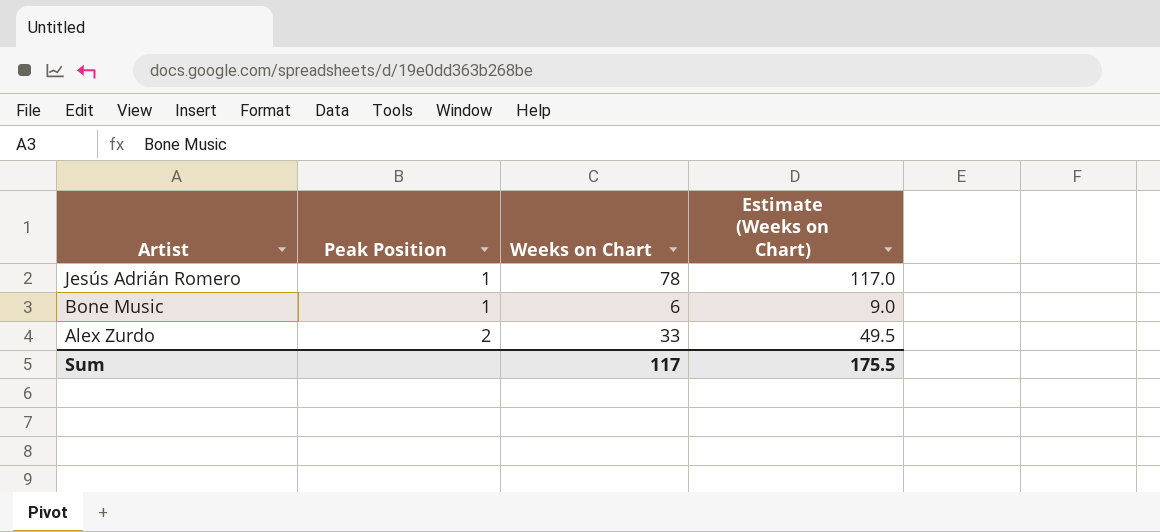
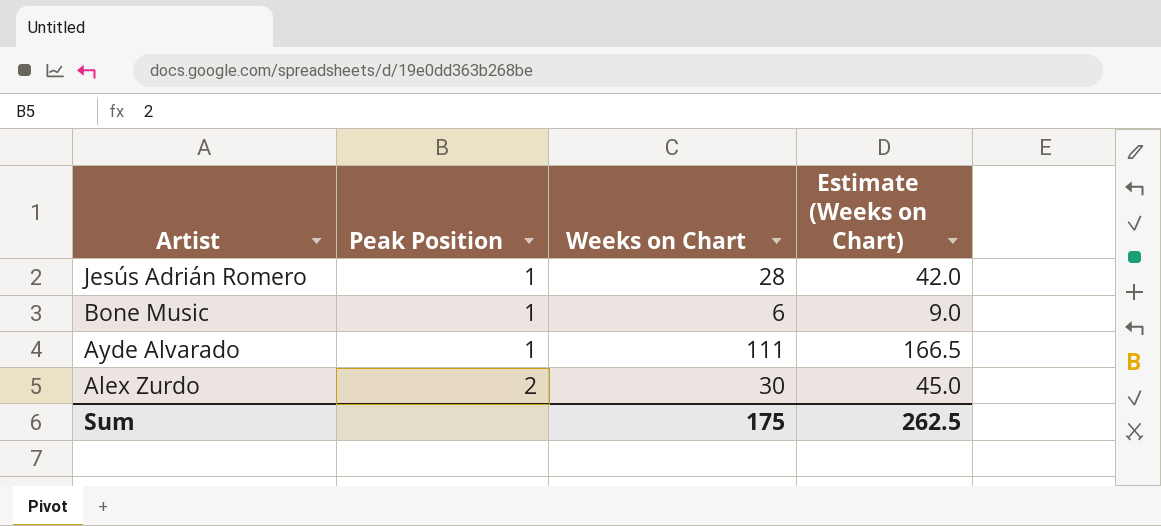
Jesús Adrián Romero | Weeks on Chart: 78 -> 28
Jesús Adrián Romero | Estimate (Weeks on Chart): 117.0 -> 42.0
row Ayde Alvarado: none -> 1 | 111 | 166.5
Alex Zurdo | Weeks on Chart: 33 -> 30
Alex Zurdo | Estimate (Weeks on Chart): 49.5 -> 45.0
Sum | Weeks on Chart: 117 -> 175
Sum | Estimate (Weeks on Chart): 175.5 -> 262.5

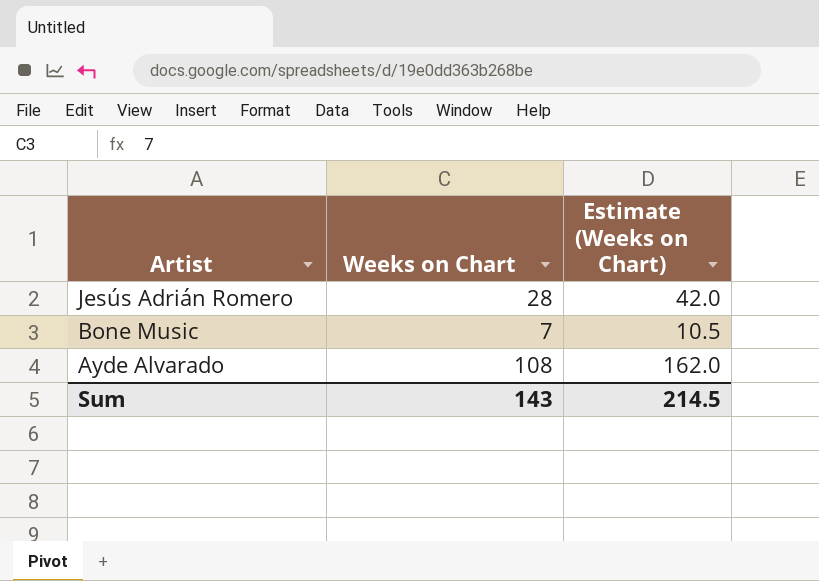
column Peak Position | position: 2 -> none
row Alex Zurdo: 2 | 30 | 45.0 -> none
Bone Music | Weeks on Chart: 6 -> 7
Bone Music | Estimate (Weeks on Chart): 9.0 -> 10.5
Ayde Alvarado | Weeks on Chart: 111 -> 108
Ayde Alvarado | Estimate (Weeks on Chart): 166.5 -> 162.0
Sum | Weeks on Chart: 175 -> 143
Sum | Estimate (Weeks on Chart): 262.5 -> 214.5

